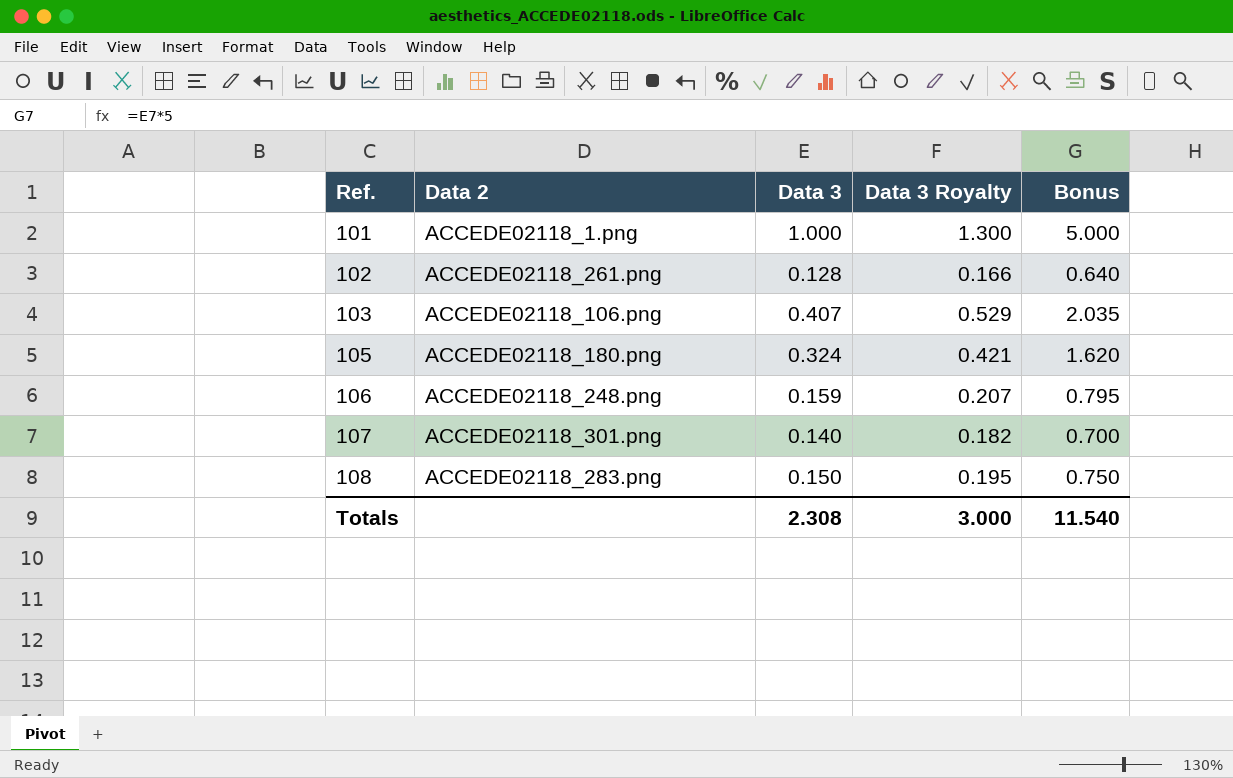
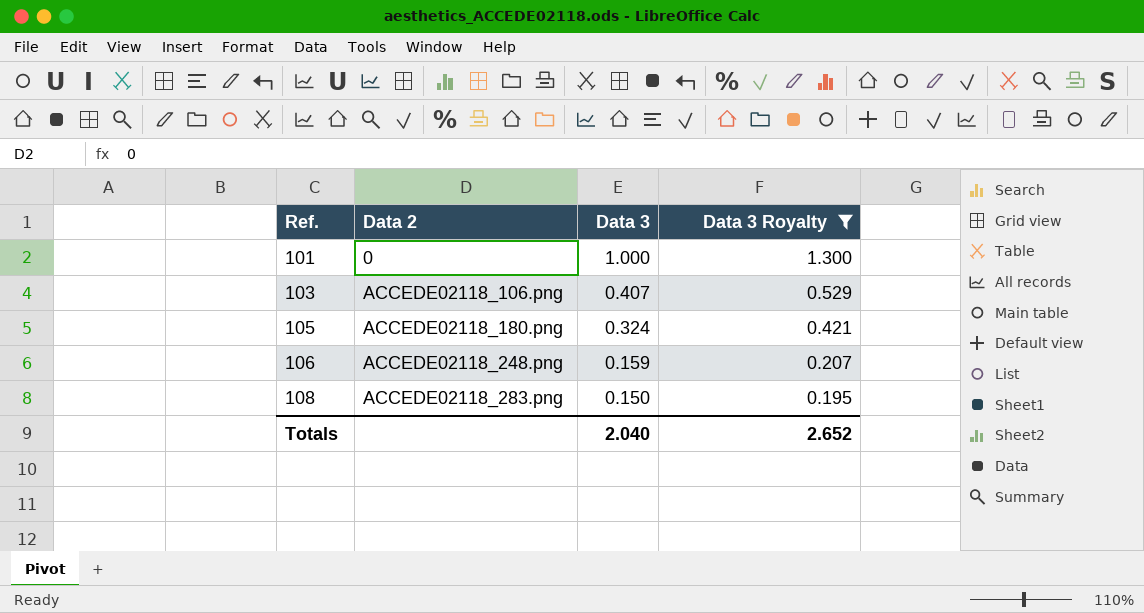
filter: none -> Data 3 Royalty >= 0.195
column Bonus | formula: [Data 3] * 5 -> none
101 | Data 2: ACCEDE02118_1.png -> 0
Totals | Data 3: 2.308 -> 2.040
Totals | Data 3 Royalty: 3.000 -> 2.652

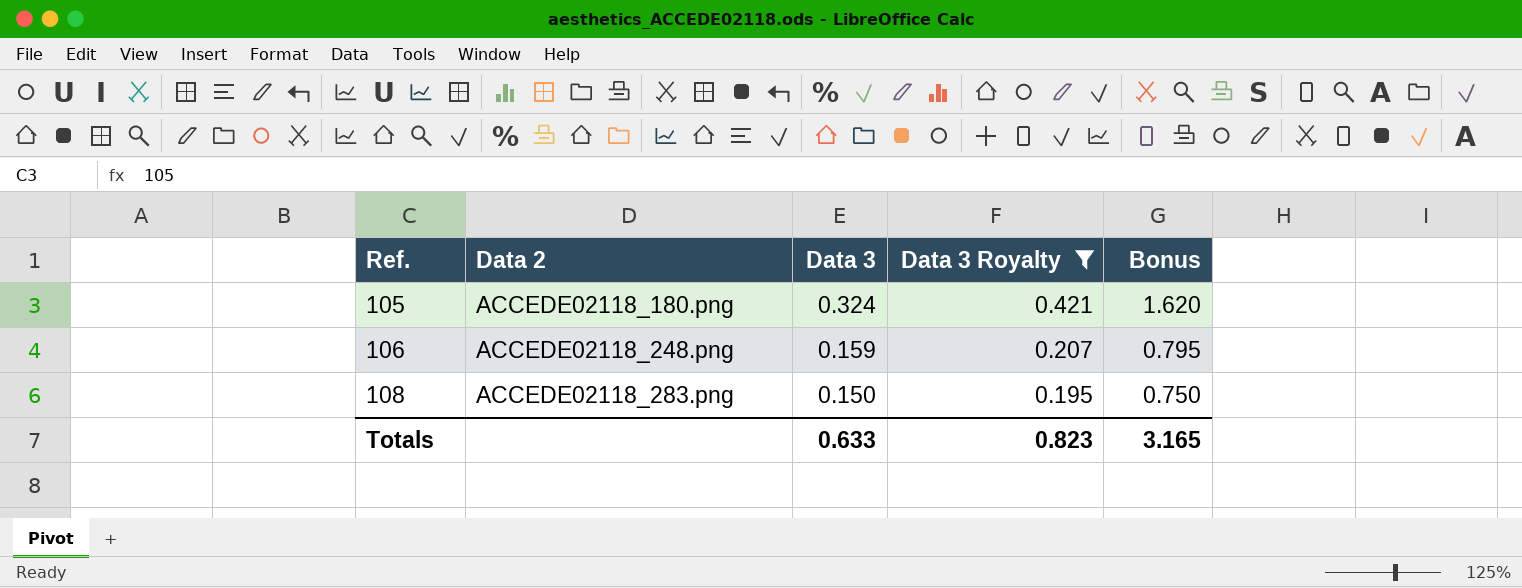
column Bonus | formula: none -> [Data 3] * 5
row 101: 0 | 1.000 | 1.300 -> none
row 103: ACCEDE02118_106.png | 0.407 | 0.529 -> none
Totals | Data 3: 2.040 -> 0.633
Totals | Data 3 Royalty: 2.652 -> 0.823

